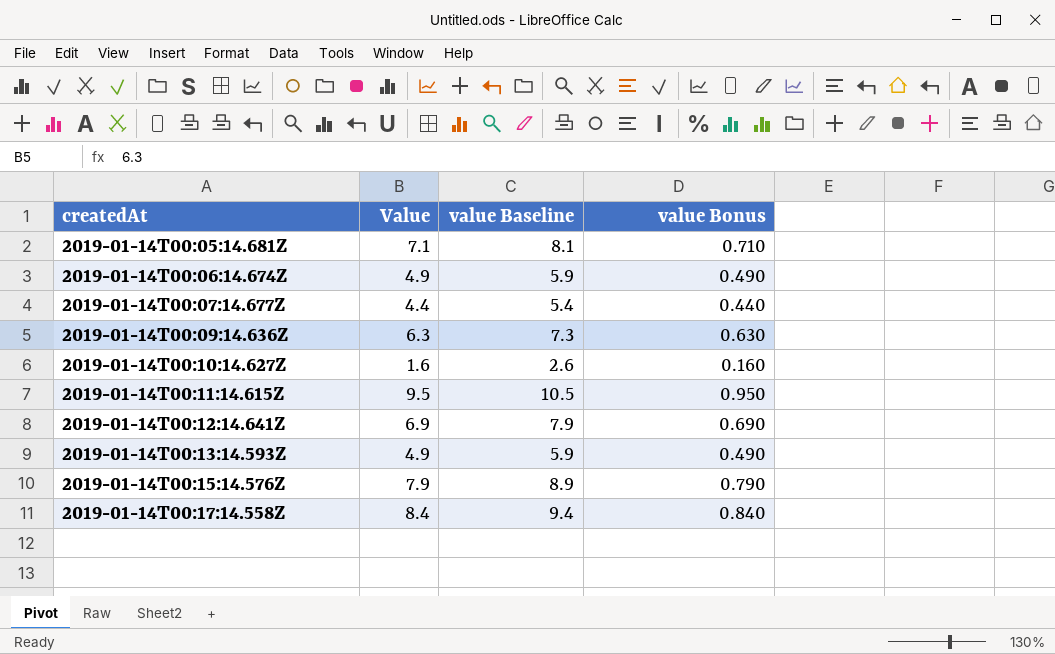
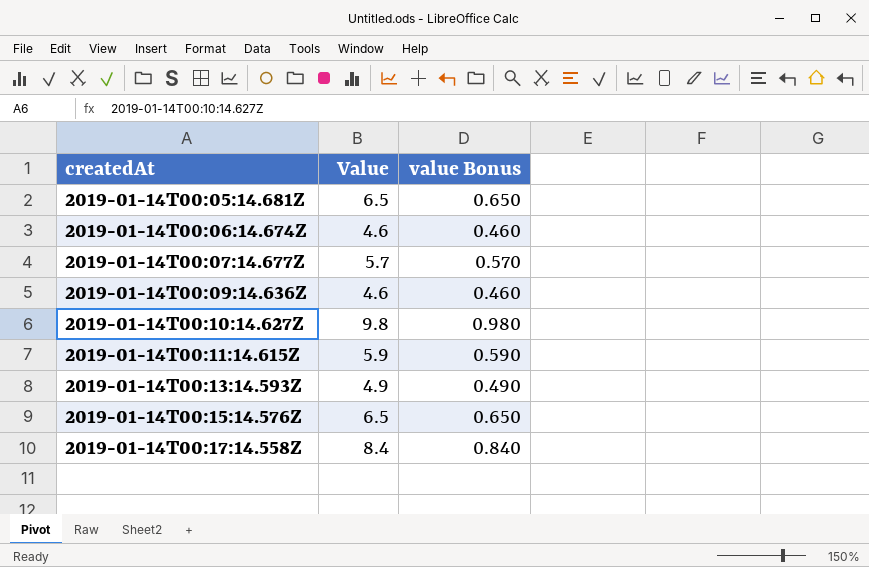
column value Baseline | formula: [Value] + 1 -> none
row 2019-01-14T00:12:14.641Z: 6.9 | 7.9 | 0.690 -> none
2019-01-14T00:05:14.681Z | Value: 7.1 -> 6.5
2019-01-14T00:05:14.681Z | value Bonus: 0.710 -> 0.650
2019-01-14T00:06:14.674Z | Value: 4.9 -> 4.6
2019-01-14T00:06:14.674Z | value Bonus: 0.490 -> 0.460
2019-01-14T00:07:14.677Z | Value: 4.4 -> 5.7
2019-01-14T00:07:14.677Z | value Bonus: 0.440 -> 0.570
2019-01-14T00:09:14.636Z | Value: 6.3 -> 4.6
2019-01-14T00:09:14.636Z | value Bonus: 0.630 -> 0.460
2019-01-14T00:10:14.627Z | Value: 1.6 -> 9.8
2019-01-14T00:10:14.627Z | value Bonus: 0.160 -> 0.980
2019-01-14T00:11:14.615Z | Value: 9.5 -> 5.9
2019-01-14T00:11:14.615Z | value Bonus: 0.950 -> 0.590
2019-01-14T00:15:14.576Z | Value: 7.9 -> 6.5
2019-01-14T00:15:14.576Z | value Bonus: 0.790 -> 0.650

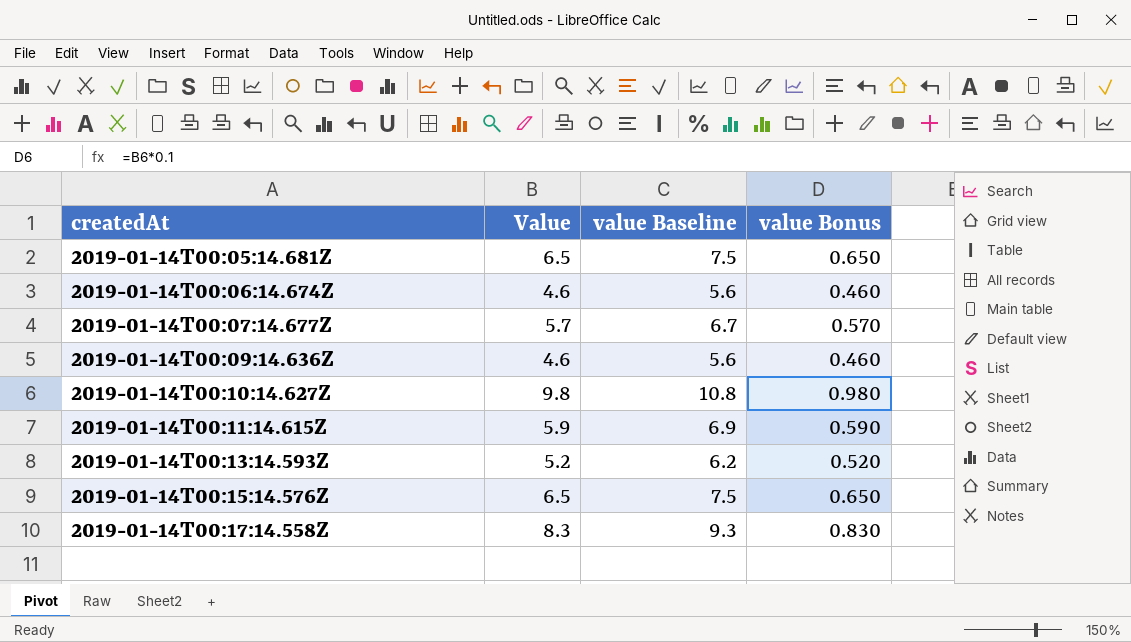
column value Baseline | formula: none -> [Value] + 1
2019-01-14T00:13:14.593Z | Value: 4.9 -> 5.2
2019-01-14T00:13:14.593Z | value Bonus: 0.490 -> 0.520
2019-01-14T00:17:14.558Z | Value: 8.4 -> 8.3
2019-01-14T00:17:14.558Z | value Bonus: 0.840 -> 0.830

